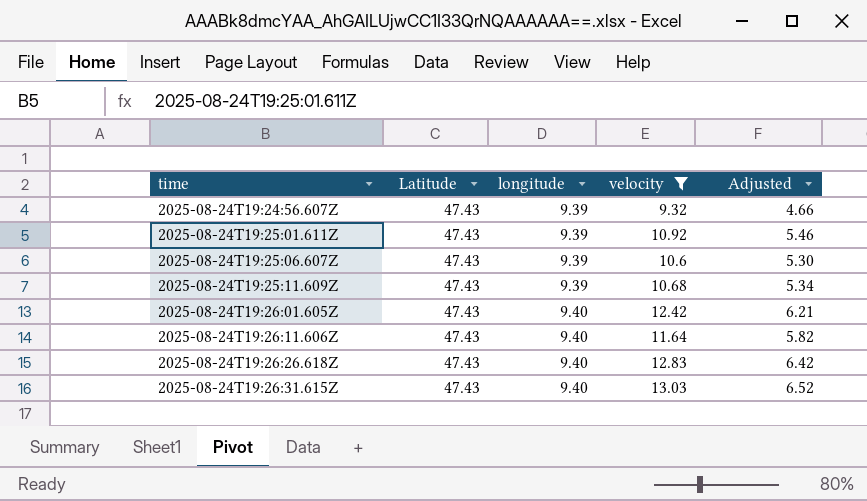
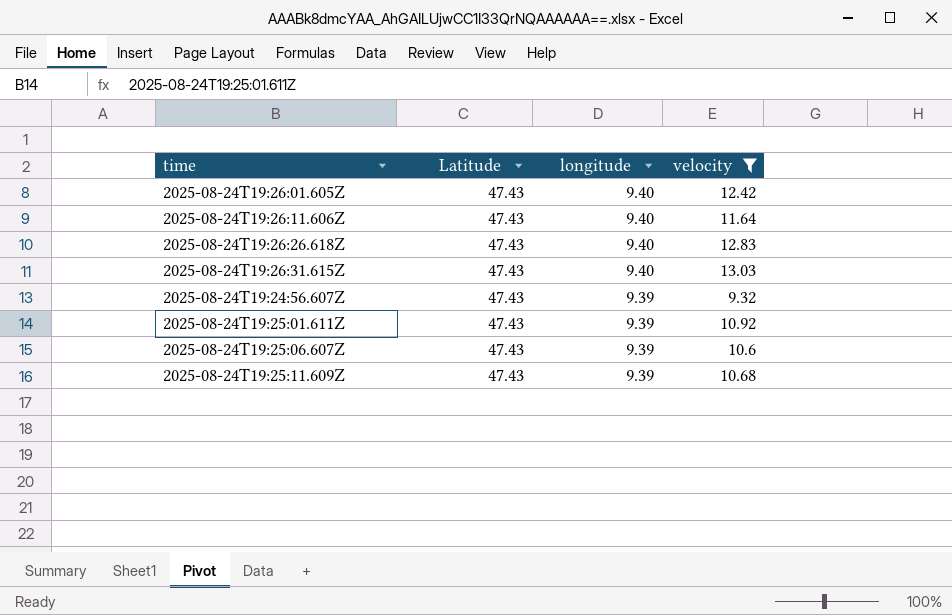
row order: time ascending -> longitude descending
column Adjusted | formula: [velocity] * 0.5 -> none

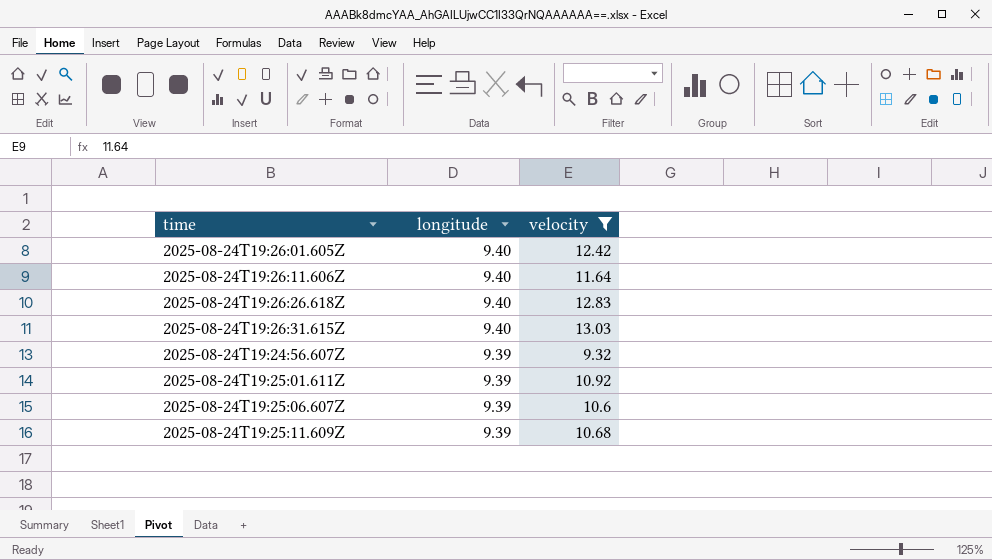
column Latitude | position: 2 -> none

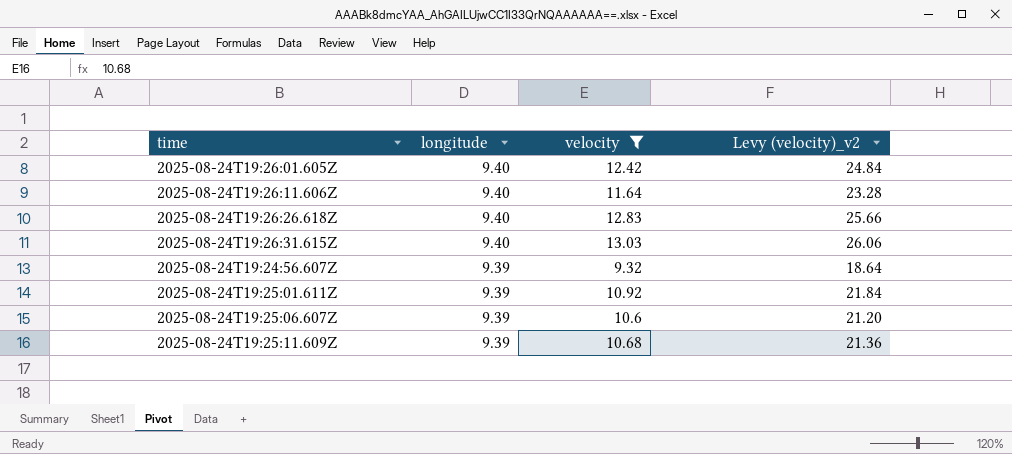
column Levy (velocity)_v2 | formula: none -> [velocity] * 2

